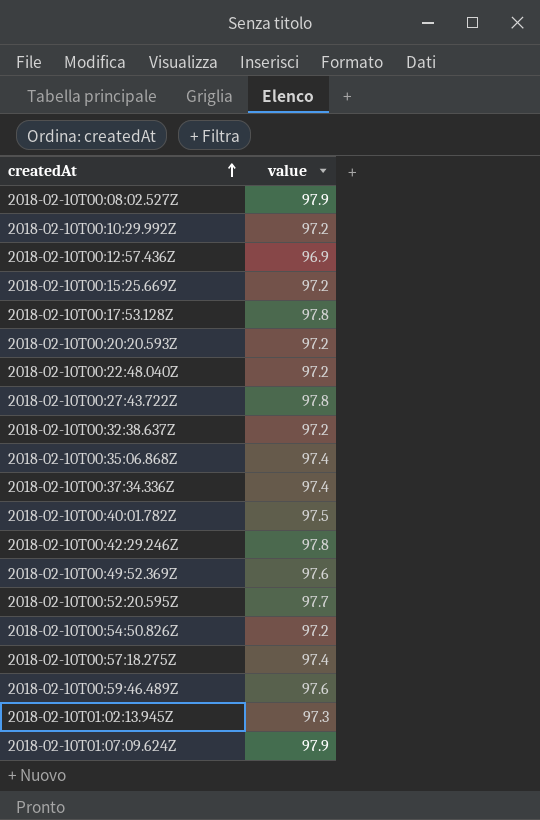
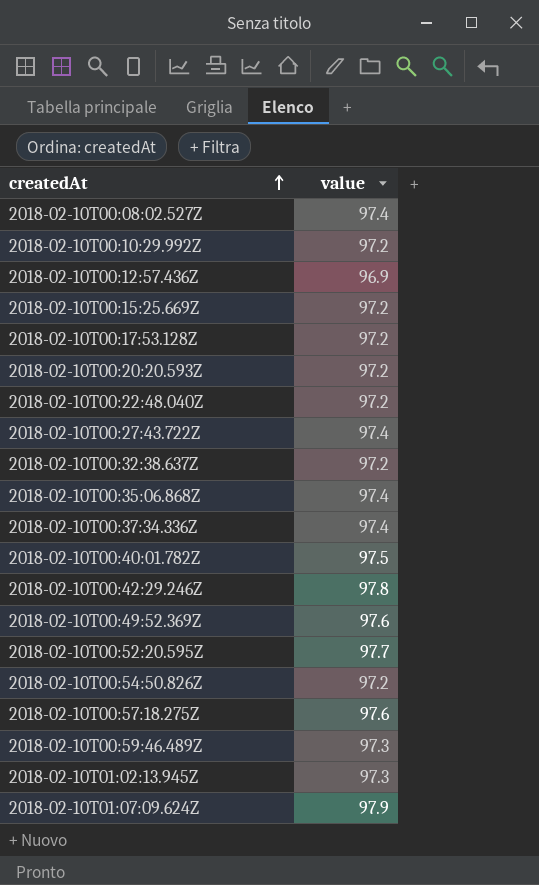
2018-02-10T00:08:02.527Z | value: 97.9 -> 97.4
2018-02-10T00:17:53.128Z | value: 97.8 -> 97.2
2018-02-10T00:27:43.722Z | value: 97.8 -> 97.4
2018-02-10T00:57:18.275Z | value: 97.4 -> 97.6
2018-02-10T00:59:46.489Z | value: 97.6 -> 97.3

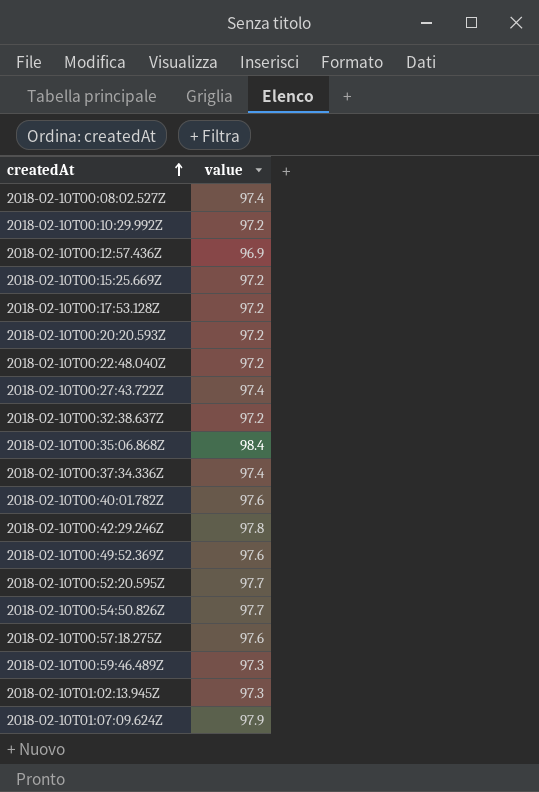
2018-02-10T00:35:06.868Z | value: 97.4 -> 98.4
2018-02-10T00:40:01.782Z | value: 97.5 -> 97.6
2018-02-10T00:54:50.826Z | value: 97.2 -> 97.7

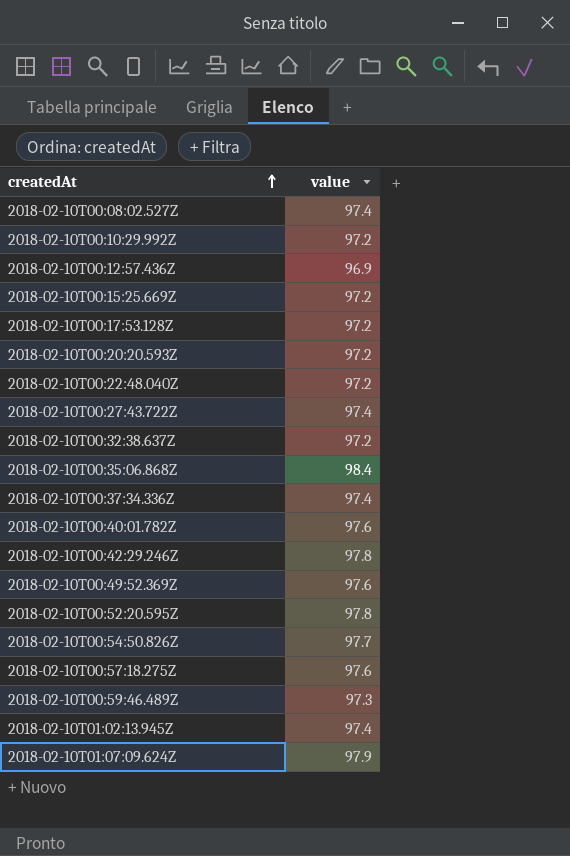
2018-02-10T00:52:20.595Z | value: 97.7 -> 97.8
2018-02-10T01:02:13.945Z | value: 97.3 -> 97.4

